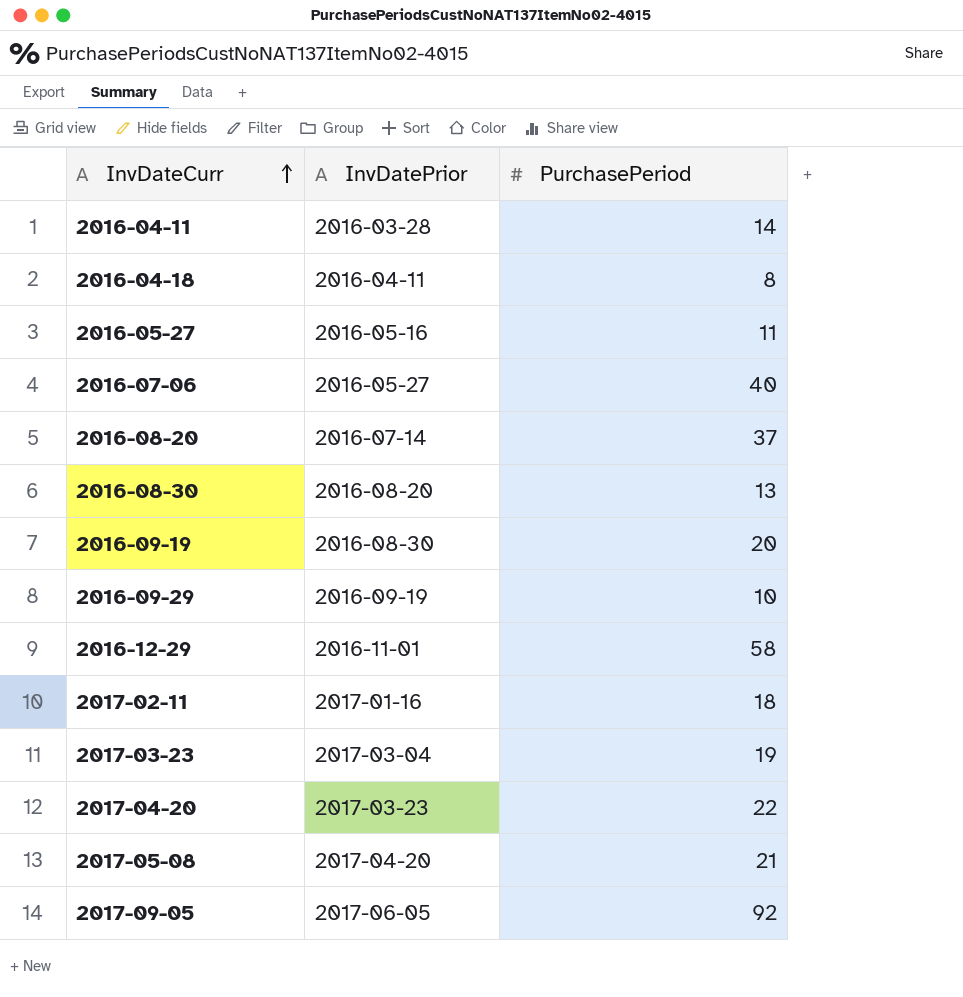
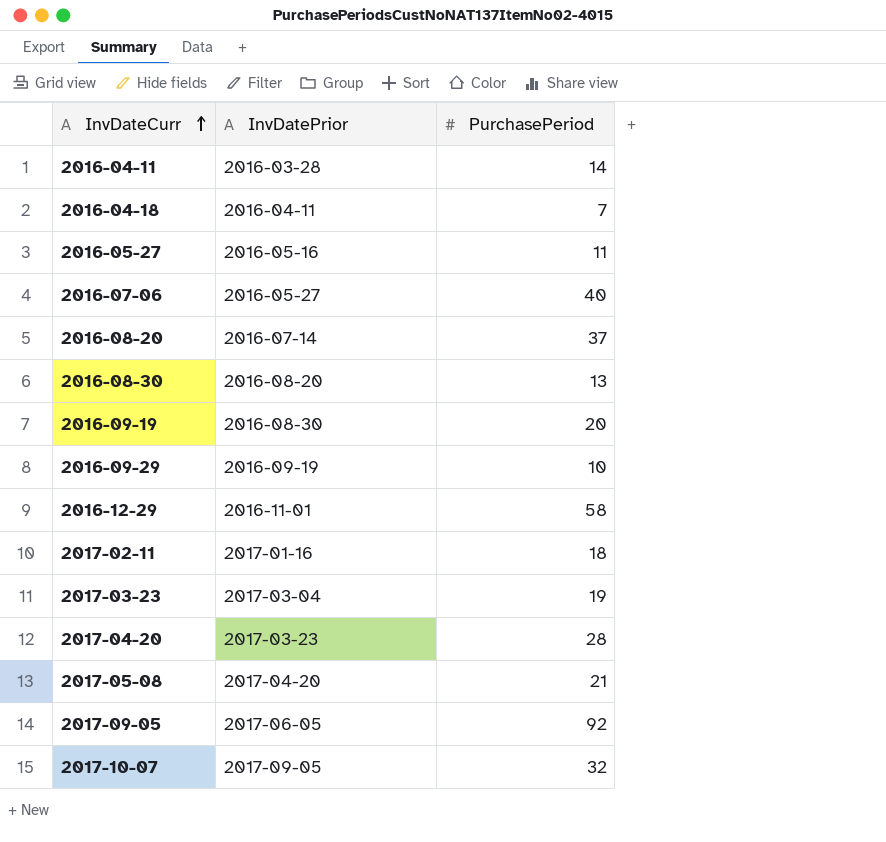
2016-04-18 | PurchasePeriod: 8 -> 7
2017-04-20 | PurchasePeriod: 22 -> 28
row 2017-10-07: none -> 2017-09-05 | 32

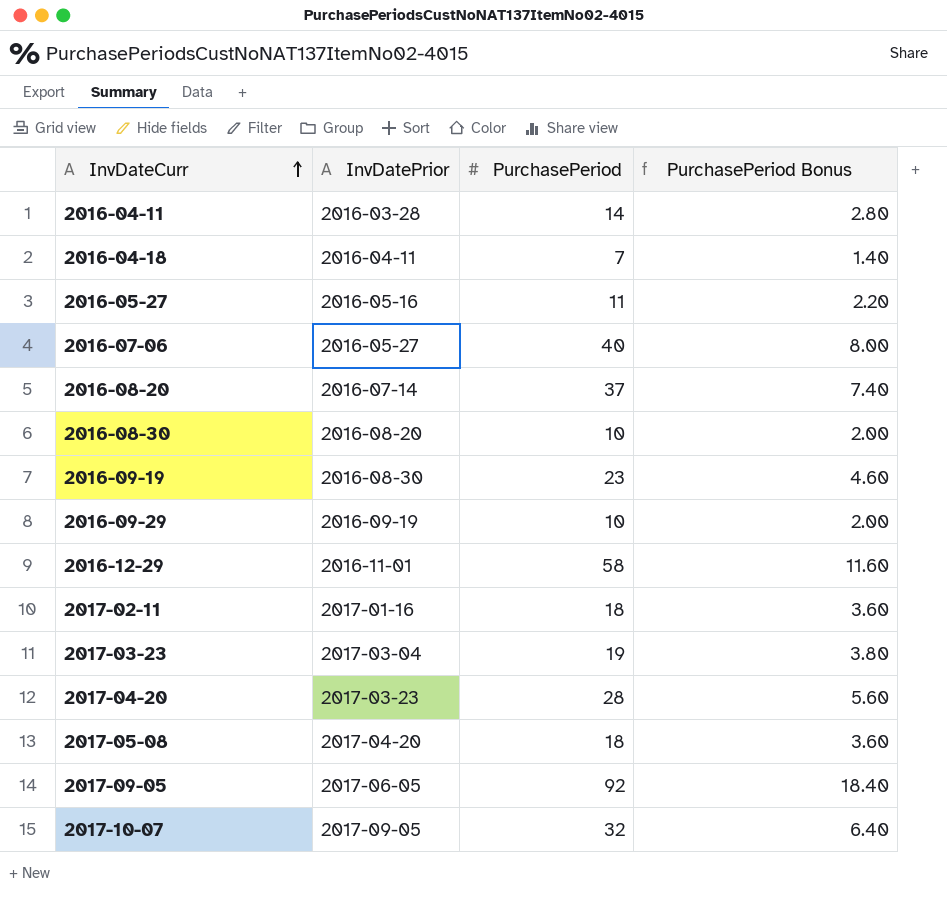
column PurchasePeriod Bonus | formula: none -> [PurchasePeriod] * 0.2
2016-08-30 | PurchasePeriod: 13 -> 10
2016-09-19 | PurchasePeriod: 20 -> 23
2017-05-08 | PurchasePeriod: 21 -> 18

